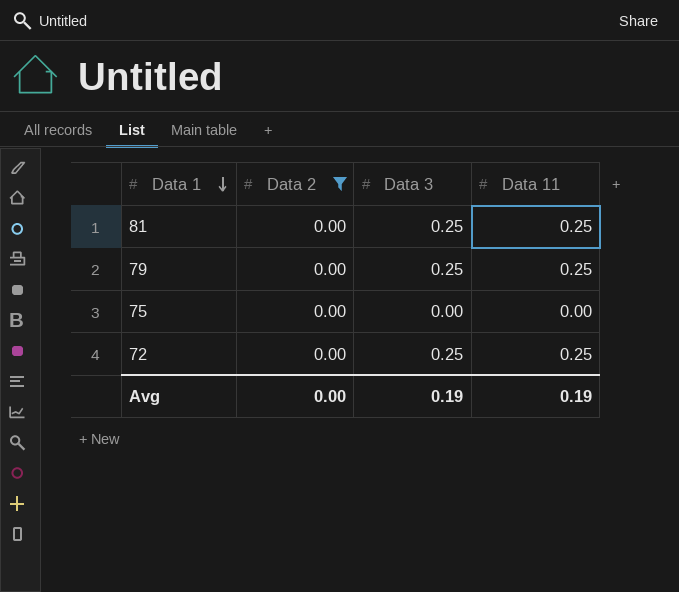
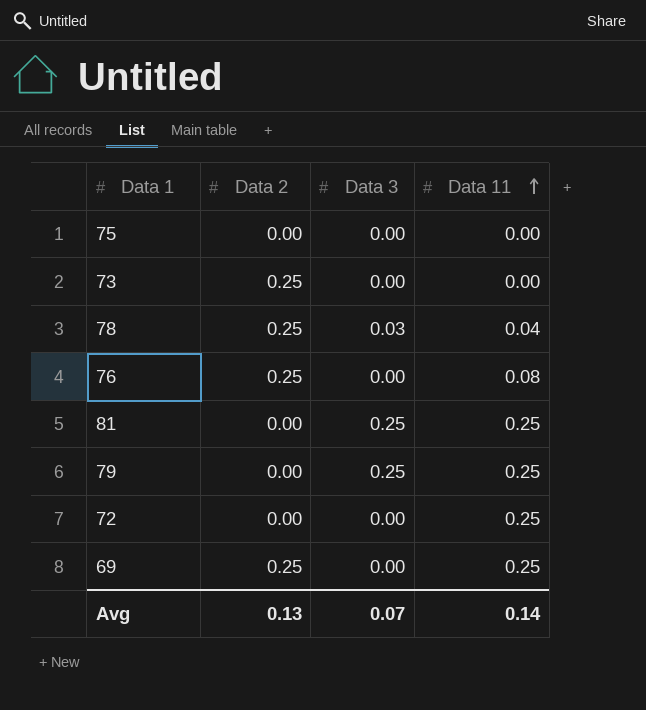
filter: Data 2 = 0.00 -> none
row order: Data 1 descending -> Data 11 ascending
72 | Data 3: 0.25 -> 0.00
Avg | Data 2: 0.00 -> 0.13
Avg | Data 3: 0.19 -> 0.07
Avg | Data 11: 0.19 -> 0.14

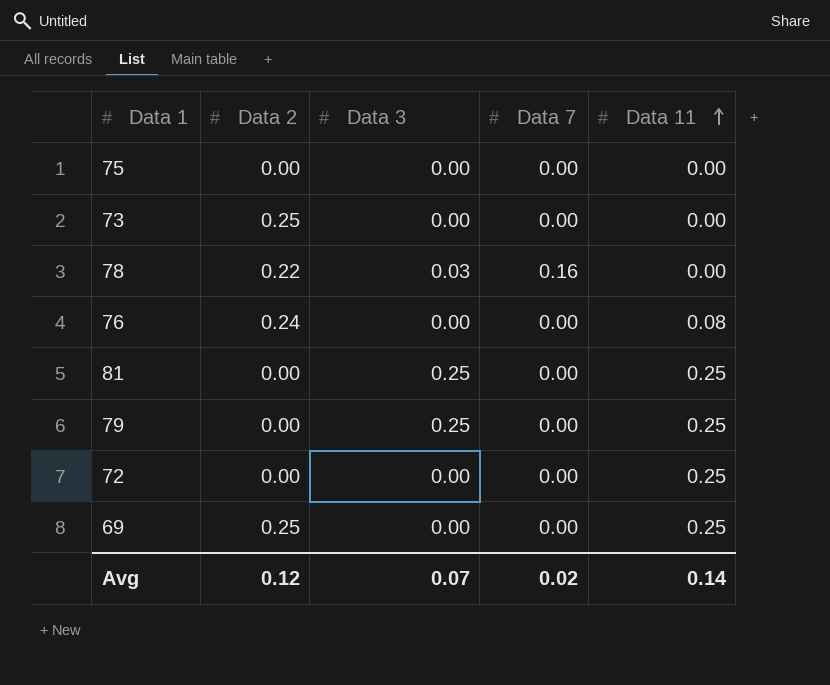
column Data 7 | position: none -> 4
78 | Data 2: 0.25 -> 0.22
78 | Data 11: 0.04 -> 0.00
76 | Data 2: 0.25 -> 0.24
Avg | Data 2: 0.13 -> 0.12

